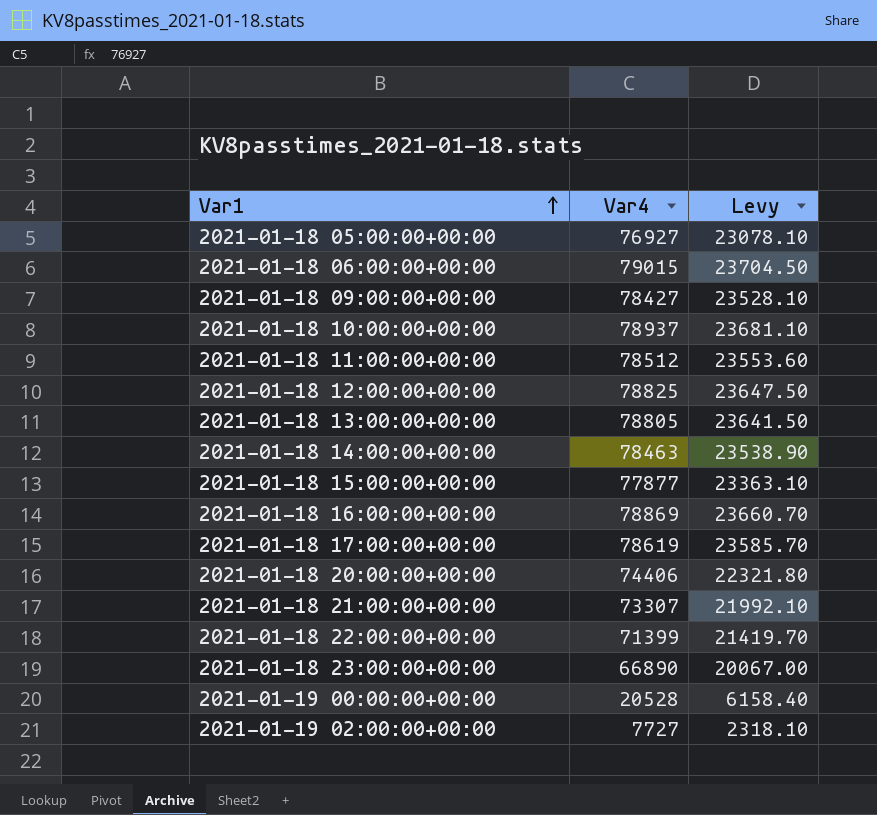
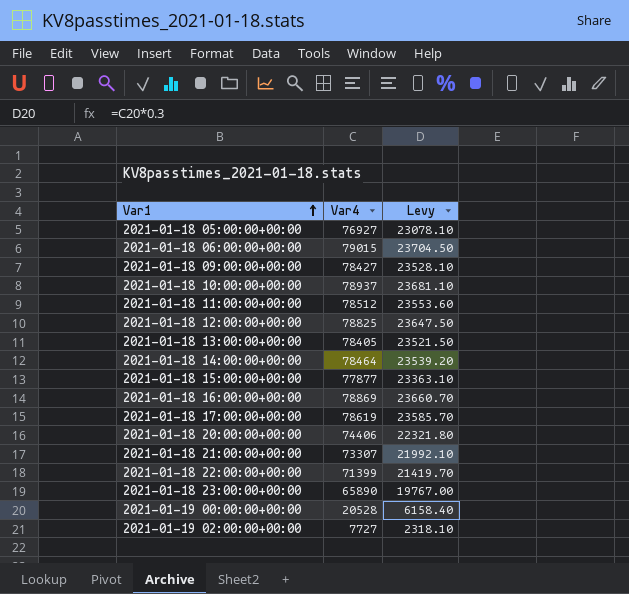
2021-01-18 13:00:00+00:00 | Var4: 78805 -> 78405
2021-01-18 13:00:00+00:00 | Levy: 23641.50 -> 23521.50
2021-01-18 14:00:00+00:00 | Var4: 78463 -> 78464
2021-01-18 14:00:00+00:00 | Levy: 23538.90 -> 23539.20
2021-01-18 23:00:00+00:00 | Var4: 66890 -> 65890
2021-01-18 23:00:00+00:00 | Levy: 20067.00 -> 19767.00

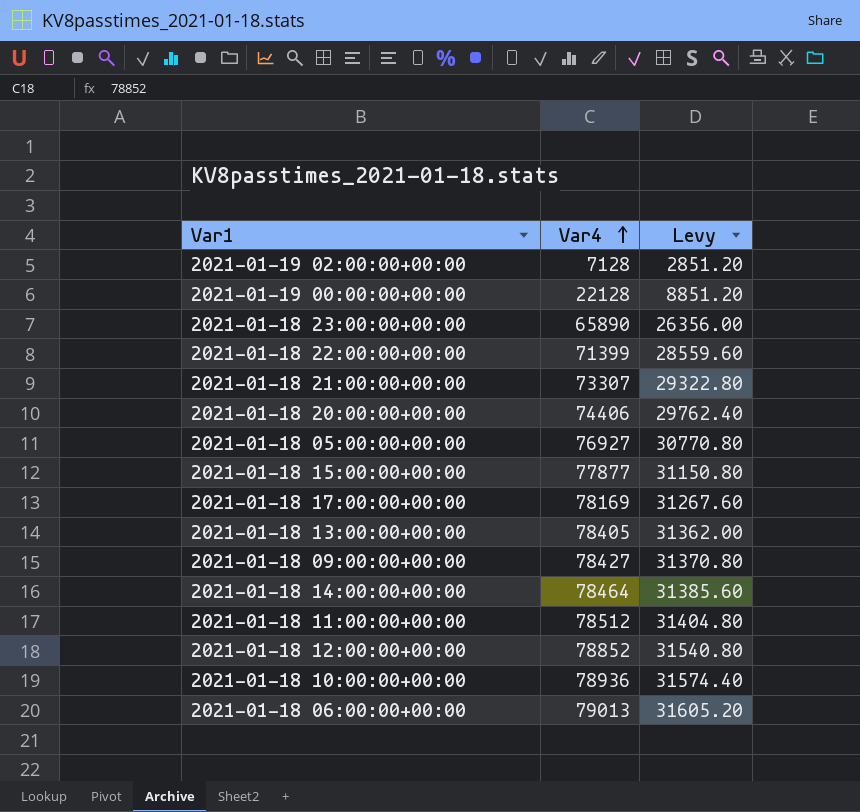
row order: Var1 ascending -> Var4 ascending
column Levy | formula: [Var4] * 0.3 -> [Var4] * 0.4
row 2021-01-18 16:00:00+00:00: 78869 | 23660.70 -> none
2021-01-19 02:00:00+00:00 | Var4: 7727 -> 7128
2021-01-19 00:00:00+00:00 | Var4: 20528 -> 22128
2021-01-18 17:00:00+00:00 | Var4: 78619 -> 78169
2021-01-18 12:00:00+00:00 | Var4: 78825 -> 78852
2021-01-18 10:00:00+00:00 | Var4: 78937 -> 78936
2021-01-18 06:00:00+00:00 | Var4: 79015 -> 79013

